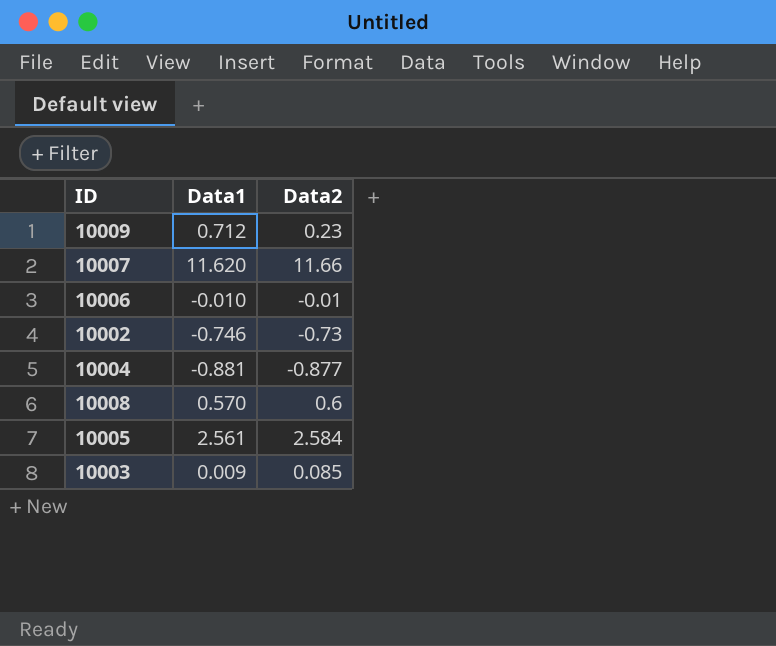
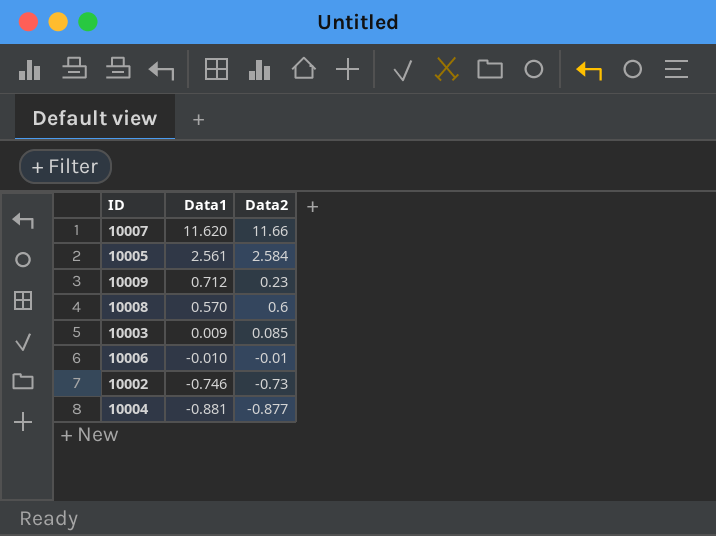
row order: none -> Data1 descending

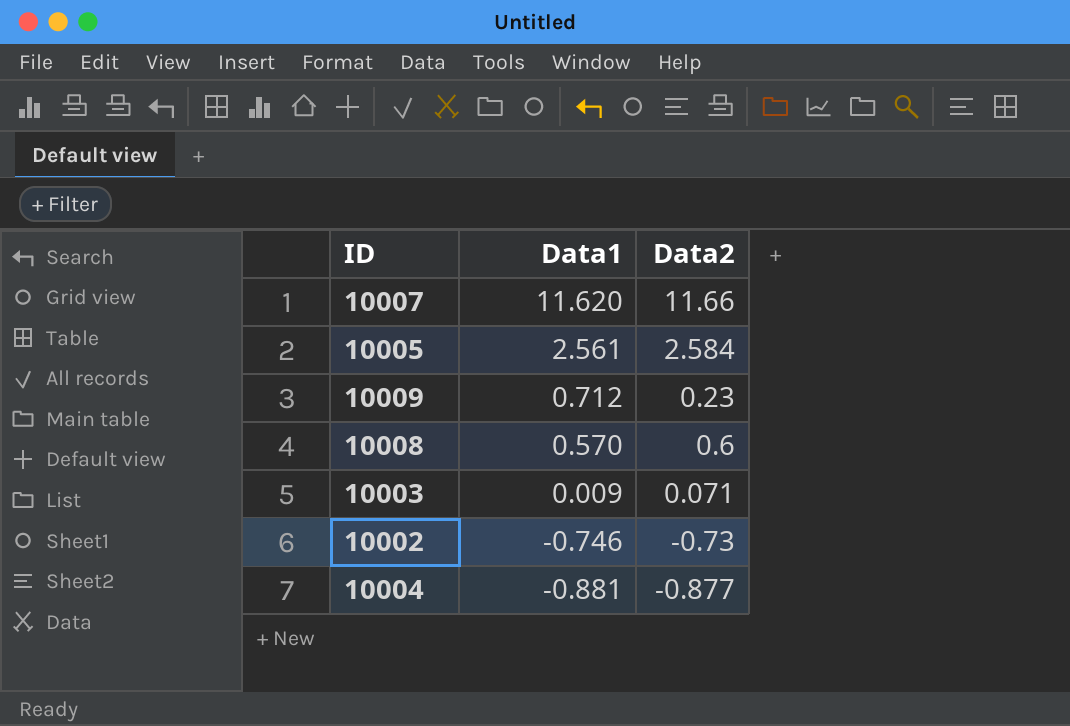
row 10006: -0.010 | -0.01 -> none
10003 | Data2: 0.085 -> 0.071

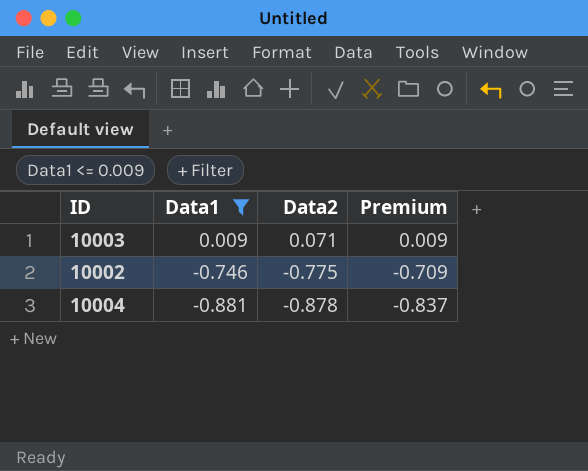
filter: none -> Data1 <= 0.009
column Premium | formula: none -> [Data1] * 0.95
10002 | Data2: -0.73 -> -0.775
10004 | Data2: -0.877 -> -0.878

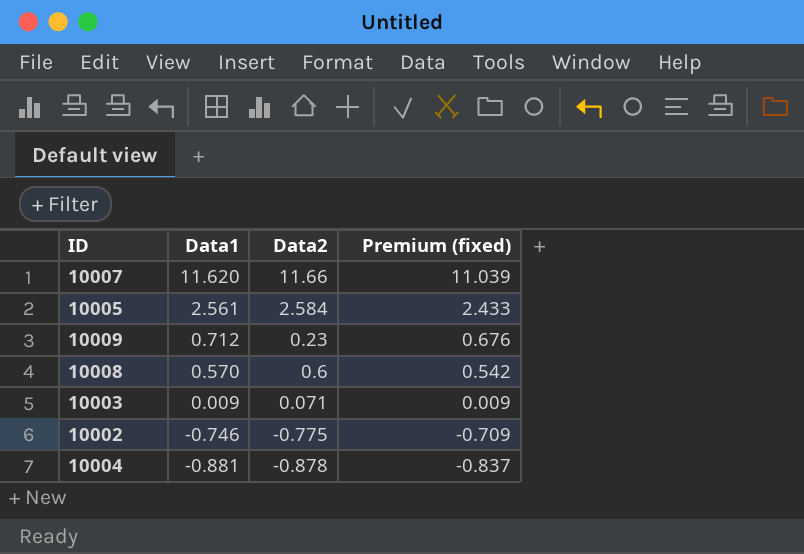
filter: Data1 <= 0.009 -> none
column name: Premium -> Premium (fixed)

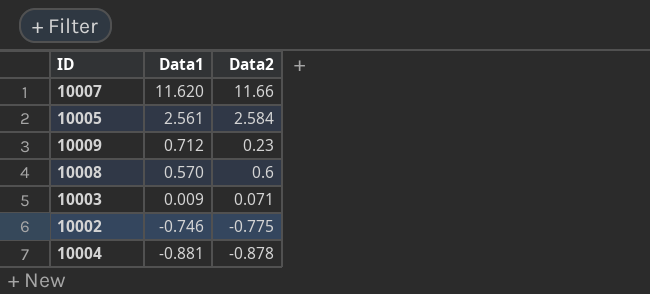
column Premium (fixed) | formula: [Data1] * 0.95 -> none

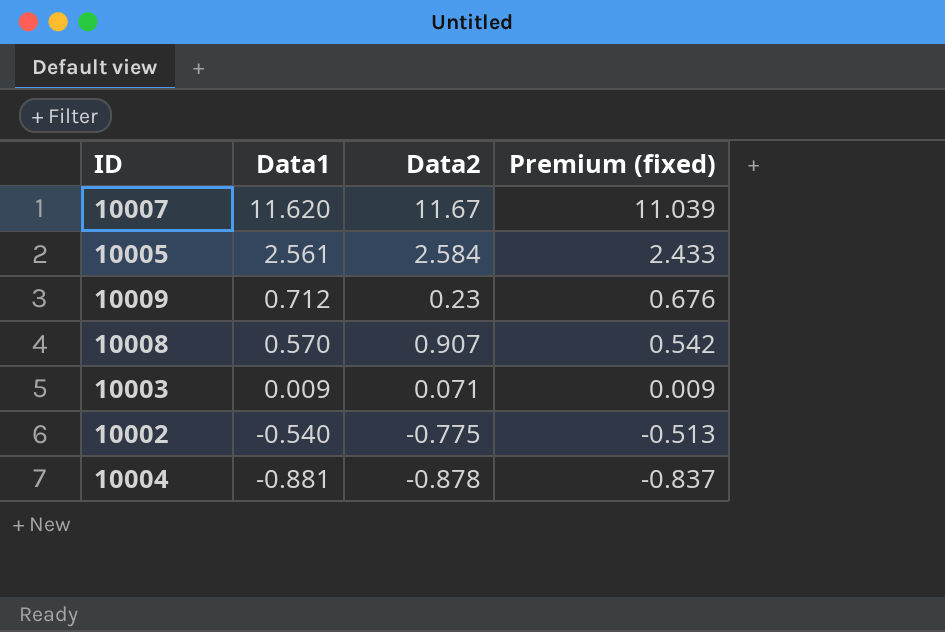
column Premium (fixed) | formula: none -> [Data1] * 0.95
10007 | Data2: 11.66 -> 11.67
10008 | Data2: 0.6 -> 0.907
10002 | Data1: -0.746 -> -0.540

